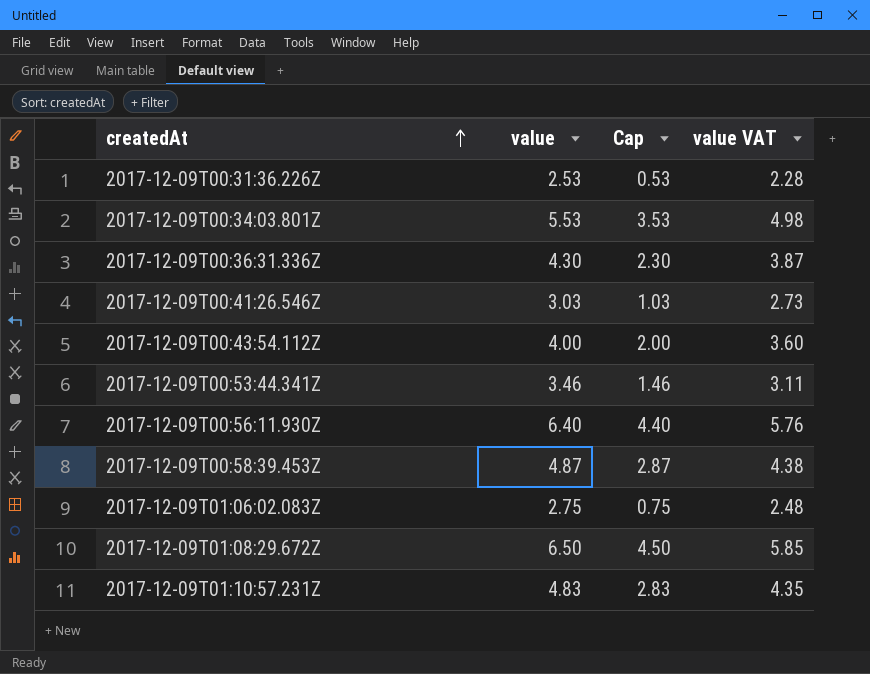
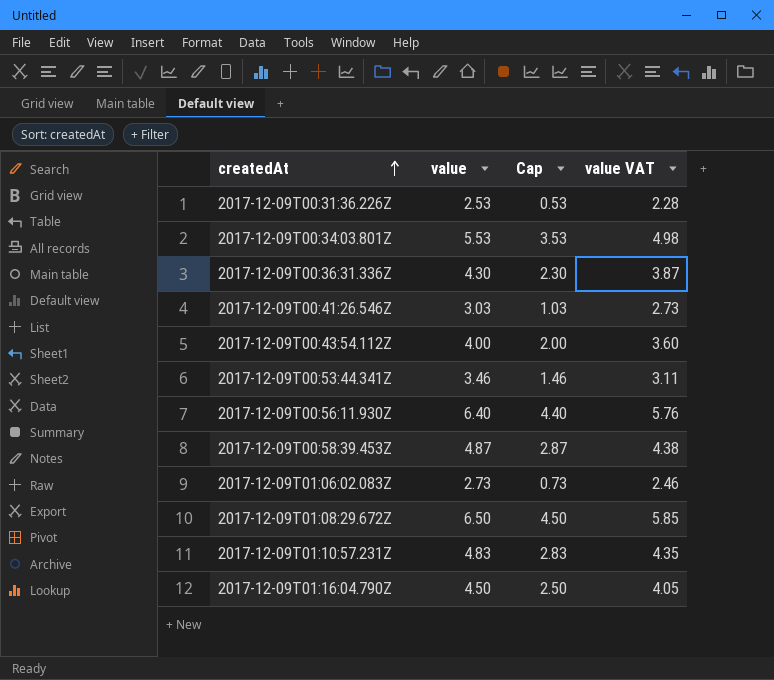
2017-12-09T01:06:02.083Z | value: 2.75 -> 2.73
2017-12-09T01:06:02.083Z | Cap: 0.75 -> 0.73
2017-12-09T01:06:02.083Z | value VAT: 2.48 -> 2.46
row 2017-12-09T01:16:04.790Z: none -> 4.50 | 2.50 | 4.05

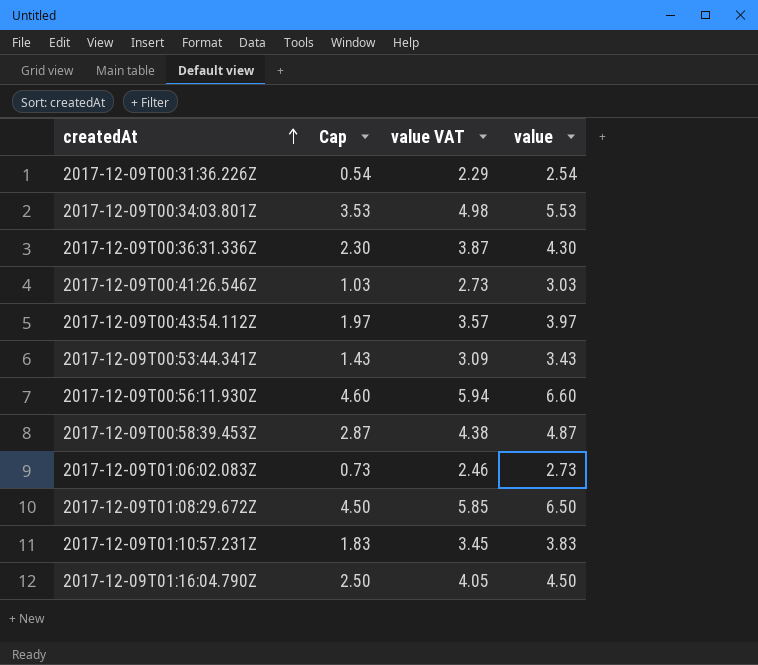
column value | position: 2 -> 4
2017-12-09T00:31:36.226Z | Cap: 0.53 -> 0.54
2017-12-09T00:31:36.226Z | value VAT: 2.28 -> 2.29
2017-12-09T00:31:36.226Z | value: 2.53 -> 2.54
2017-12-09T00:43:54.112Z | Cap: 2.00 -> 1.97
2017-12-09T00:43:54.112Z | value VAT: 3.60 -> 3.57
2017-12-09T00:43:54.112Z | value: 4.00 -> 3.97
2017-12-09T00:53:44.341Z | Cap: 1.46 -> 1.43
2017-12-09T00:53:44.341Z | value VAT: 3.11 -> 3.09
2017-12-09T00:53:44.341Z | value: 3.46 -> 3.43
2017-12-09T00:56:11.930Z | Cap: 4.40 -> 4.60
2017-12-09T00:56:11.930Z | value VAT: 5.76 -> 5.94
2017-12-09T00:56:11.930Z | value: 6.40 -> 6.60
2017-12-09T01:10:57.231Z | Cap: 2.83 -> 1.83
2017-12-09T01:10:57.231Z | value VAT: 4.35 -> 3.45
2017-12-09T01:10:57.231Z | value: 4.83 -> 3.83

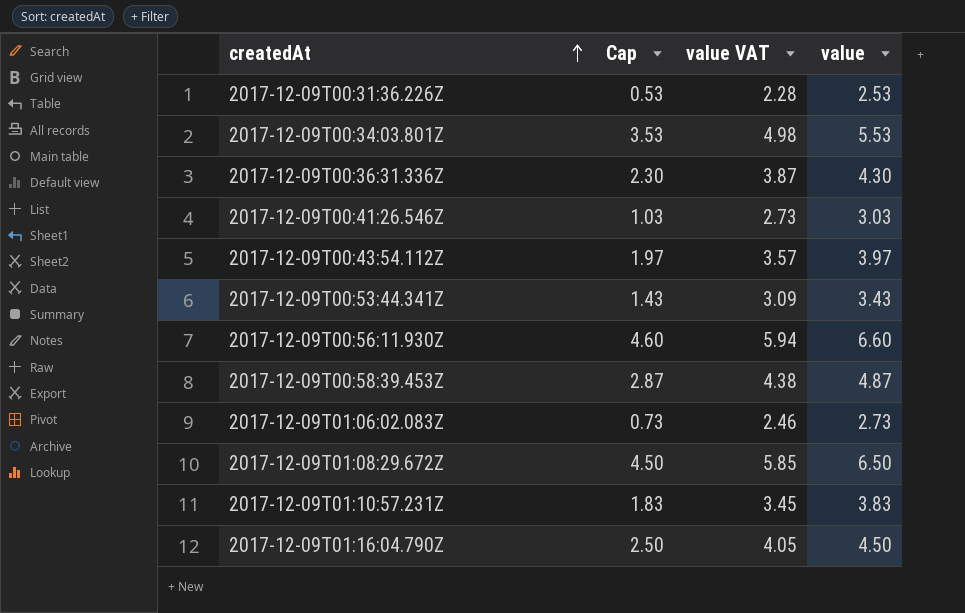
2017-12-09T00:31:36.226Z | Cap: 0.54 -> 0.53
2017-12-09T00:31:36.226Z | value VAT: 2.29 -> 2.28
2017-12-09T00:31:36.226Z | value: 2.54 -> 2.53

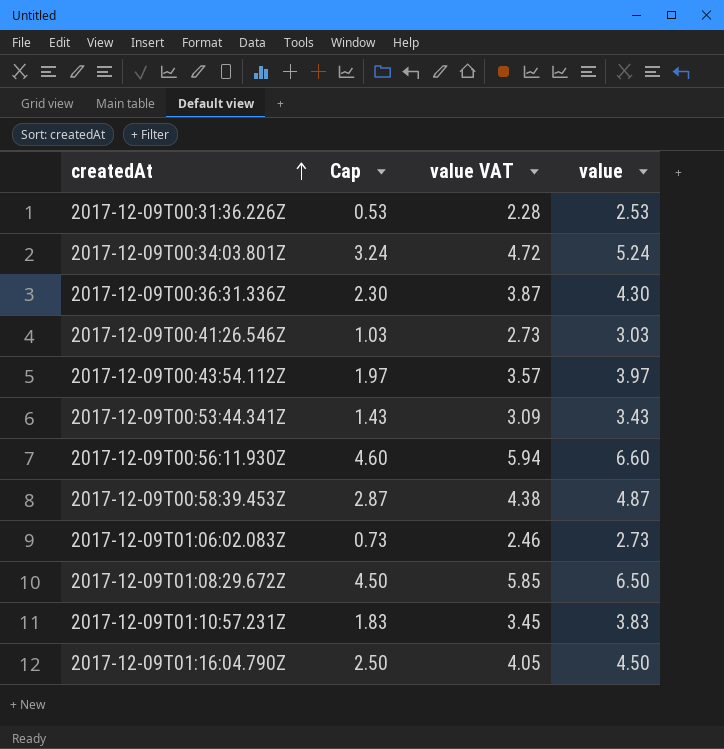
2017-12-09T00:34:03.801Z | Cap: 3.53 -> 3.24
2017-12-09T00:34:03.801Z | value VAT: 4.98 -> 4.72
2017-12-09T00:34:03.801Z | value: 5.53 -> 5.24

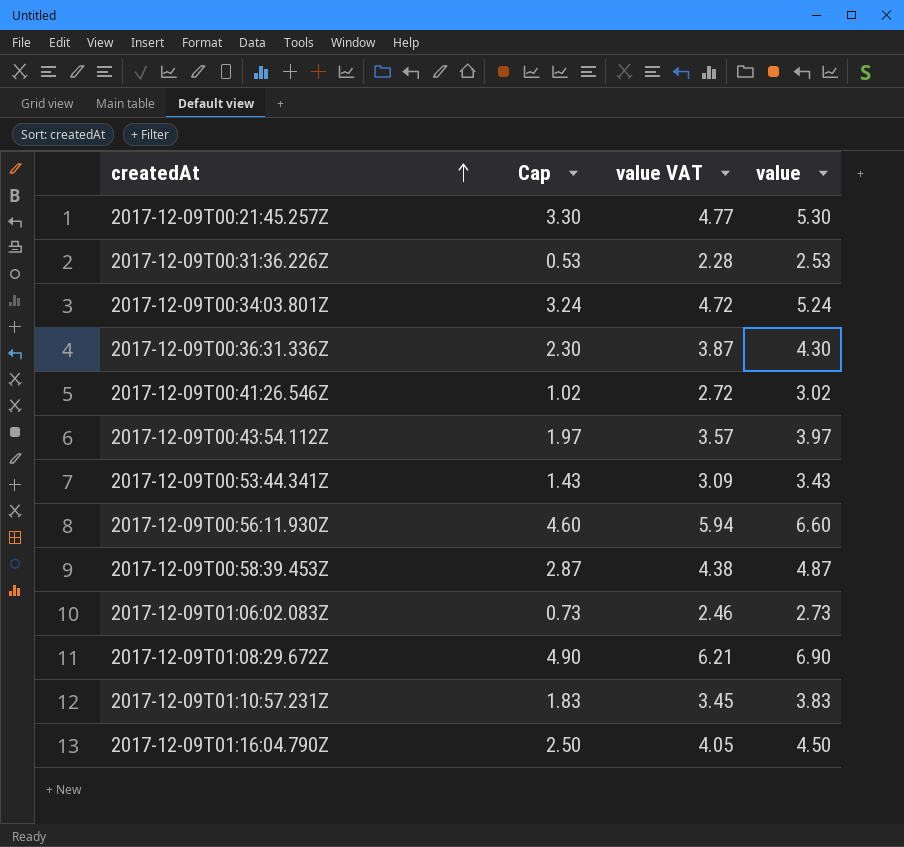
row 2017-12-09T00:21:45.257Z: none -> 3.30 | 4.77 | 5.30
2017-12-09T00:41:26.546Z | Cap: 1.03 -> 1.02
2017-12-09T00:41:26.546Z | value VAT: 2.73 -> 2.72
2017-12-09T00:41:26.546Z | value: 3.03 -> 3.02
2017-12-09T01:08:29.672Z | Cap: 4.50 -> 4.90
2017-12-09T01:08:29.672Z | value VAT: 5.85 -> 6.21
2017-12-09T01:08:29.672Z | value: 6.50 -> 6.90

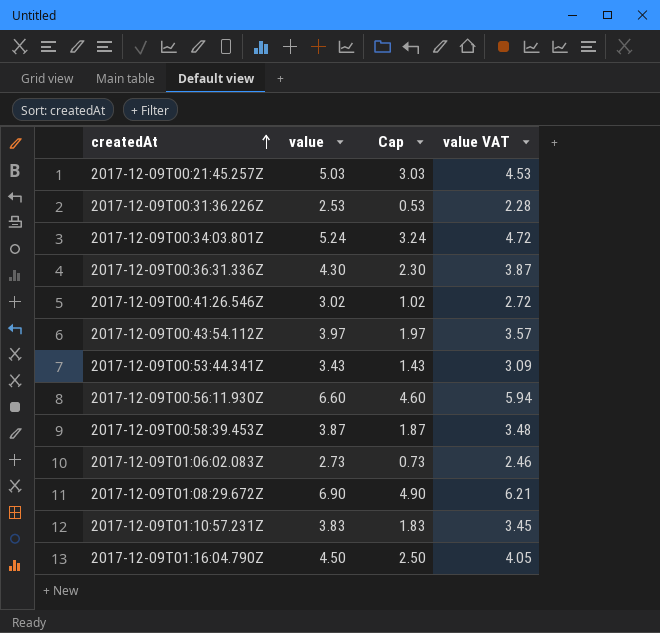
column value | position: 4 -> 2
2017-12-09T00:21:45.257Z | value: 5.30 -> 5.03
2017-12-09T00:21:45.257Z | Cap: 3.30 -> 3.03
2017-12-09T00:21:45.257Z | value VAT: 4.77 -> 4.53
2017-12-09T00:58:39.453Z | value: 4.87 -> 3.87
2017-12-09T00:58:39.453Z | Cap: 2.87 -> 1.87
2017-12-09T00:58:39.453Z | value VAT: 4.38 -> 3.48

